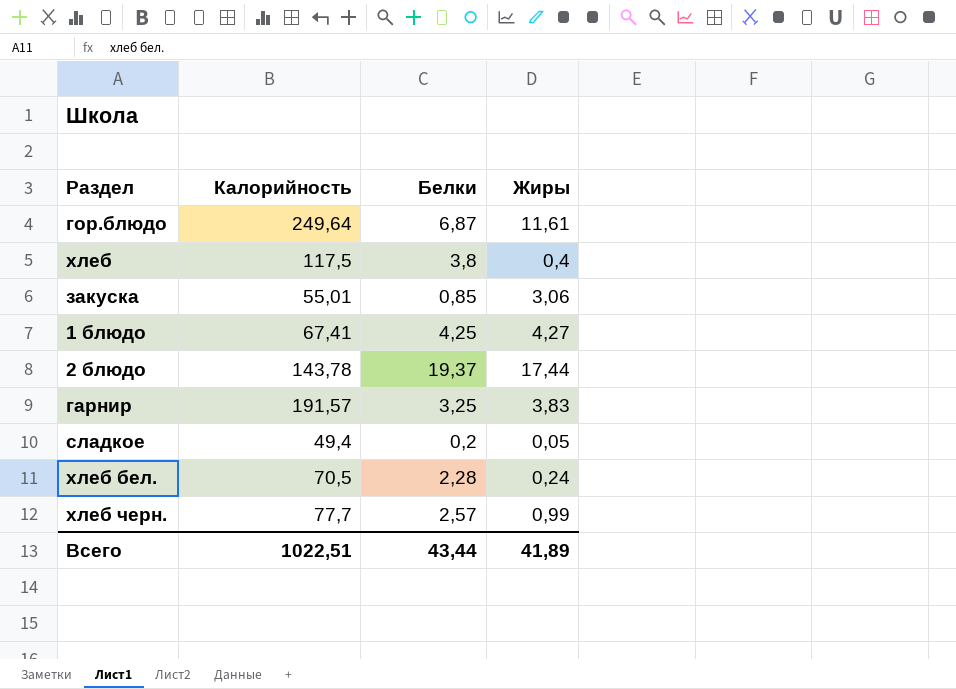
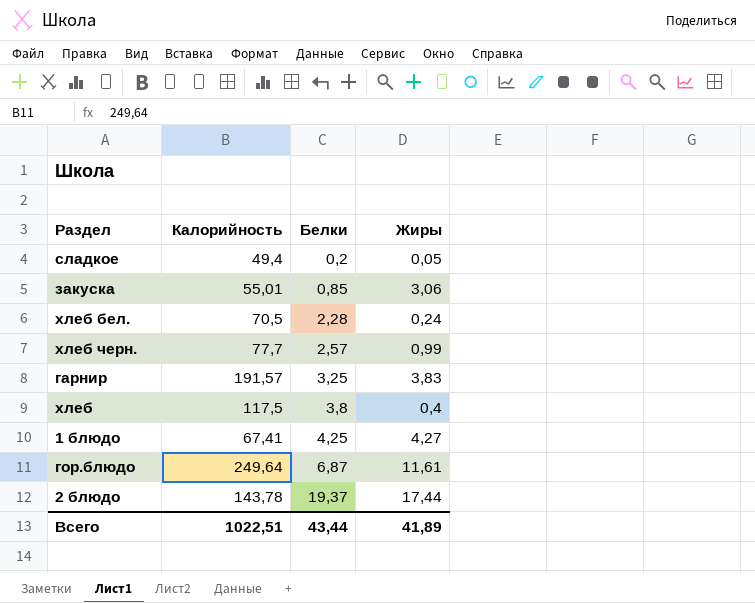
row order: none -> Белки ascending

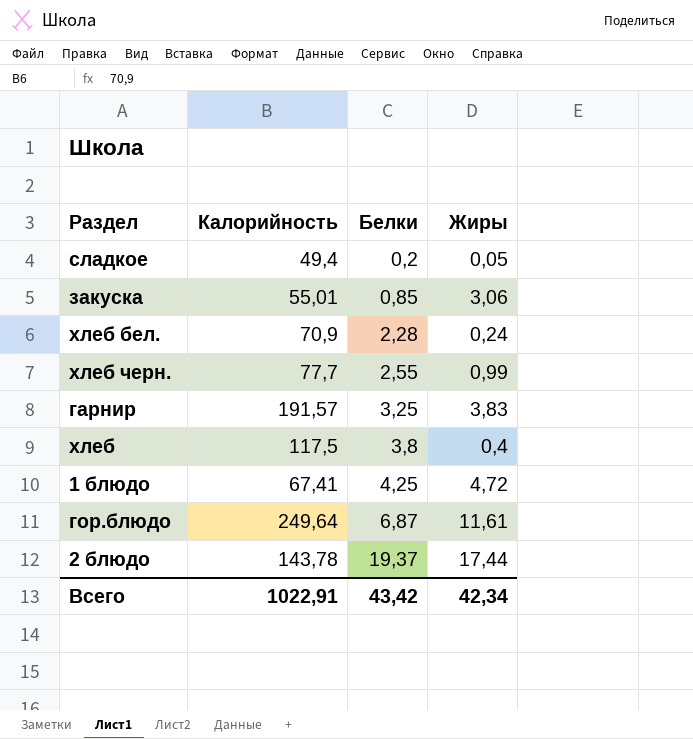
хлеб бел. | Калорийность: 70,5 -> 70,9
хлеб черн. | Белки: 2,57 -> 2,55
1 блюдо | Жиры: 4,27 -> 4,72
Всего | Калорийность: 1022,51 -> 1022,91
Всего | Белки: 43,44 -> 43,42
Всего | Жиры: 41,89 -> 42,34

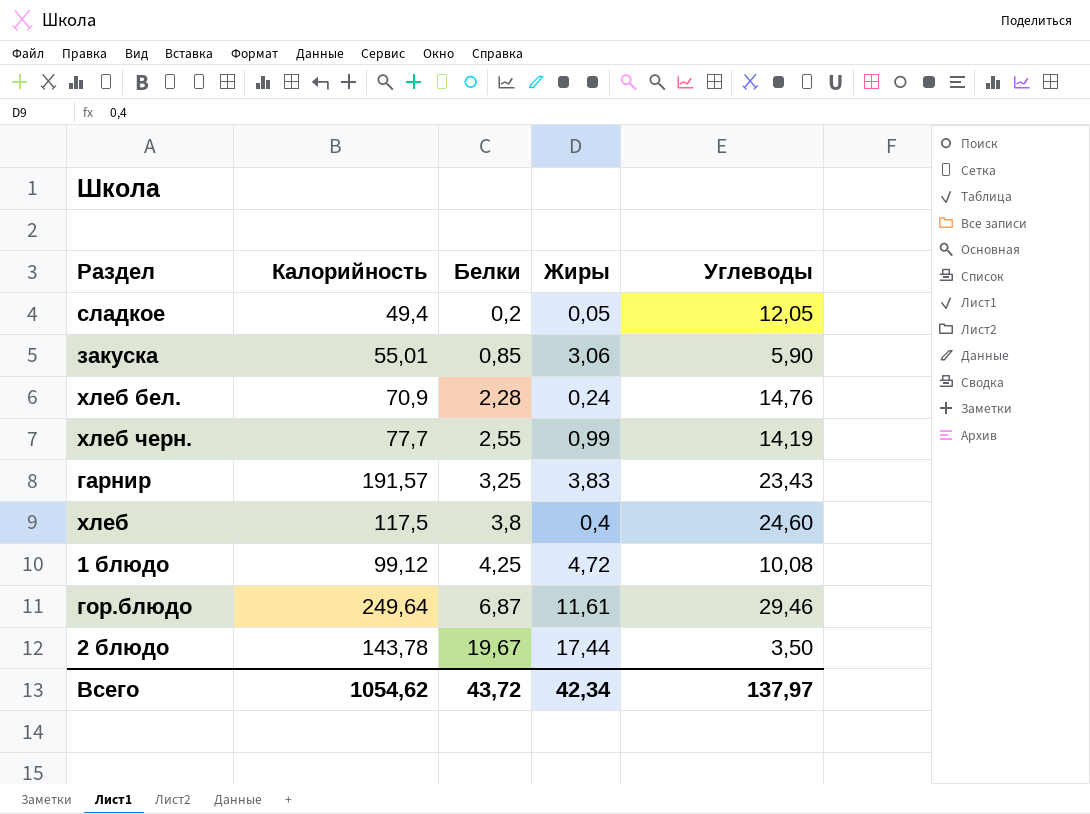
column Углеводы | position: none -> 5
1 блюдо | Калорийность: 67,41 -> 99,12
2 блюдо | Белки: 19,37 -> 19,67
Всего | Калорийность: 1022,91 -> 1054,62
Всего | Белки: 43,42 -> 43,72

